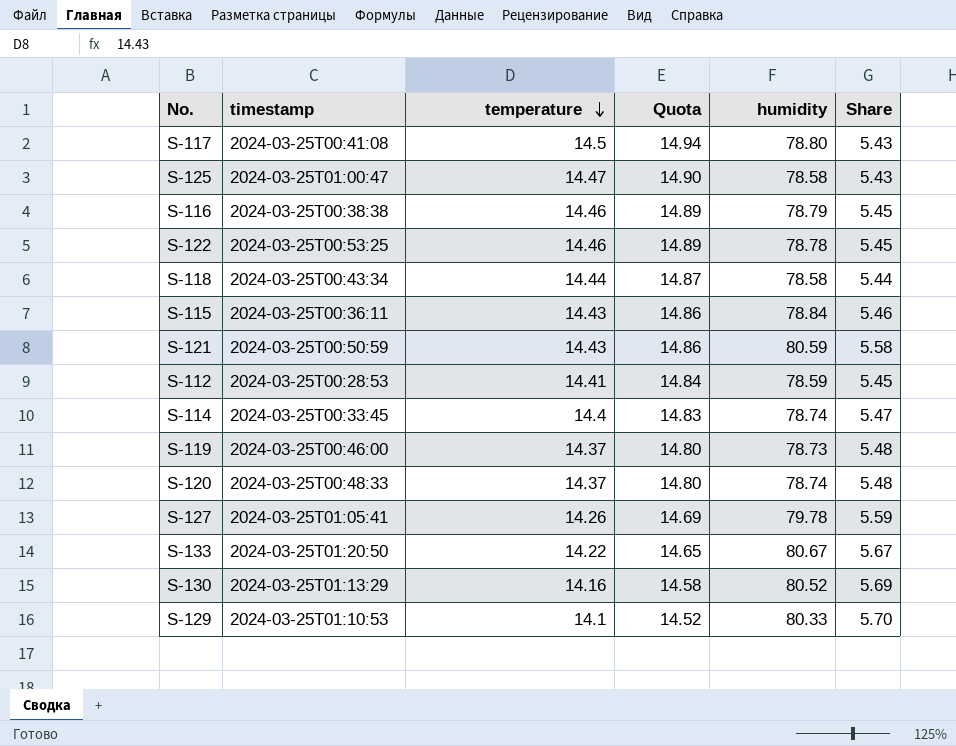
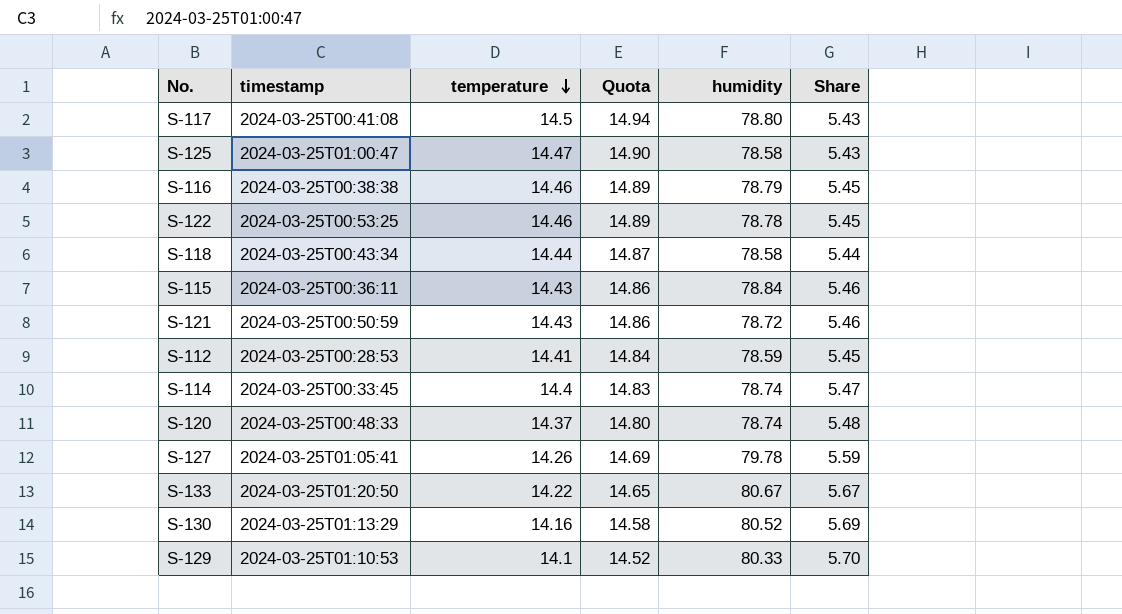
row S-119: 2024-03-25T00:46:00 | 14.37 | 14.80 | 78.73 | 5.48 -> none
S-121 | humidity: 80.59 -> 78.72
S-121 | Share: 5.58 -> 5.46

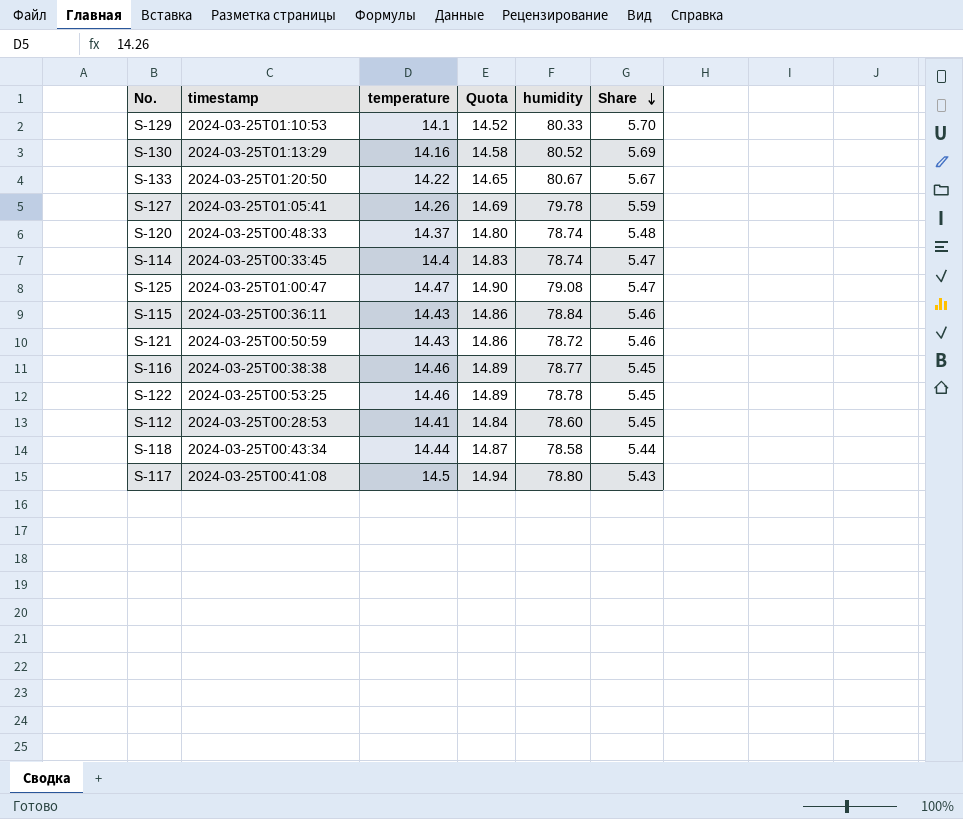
row order: temperature descending -> Share descending
S-125 | humidity: 78.58 -> 79.08
S-125 | Share: 5.43 -> 5.47
S-116 | humidity: 78.79 -> 78.77
S-112 | humidity: 78.59 -> 78.60

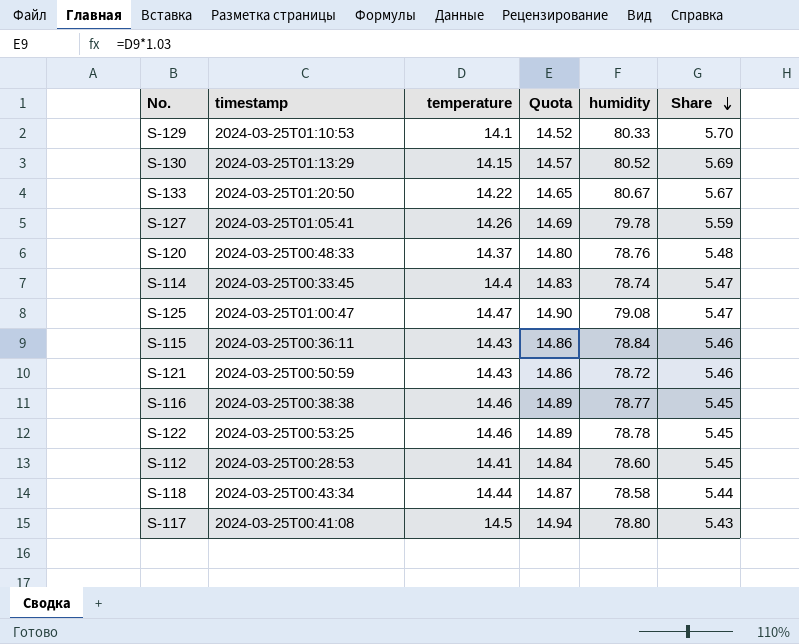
S-130 | temperature: 14.16 -> 14.15
S-130 | Quota: 14.58 -> 14.57
S-120 | humidity: 78.74 -> 78.76

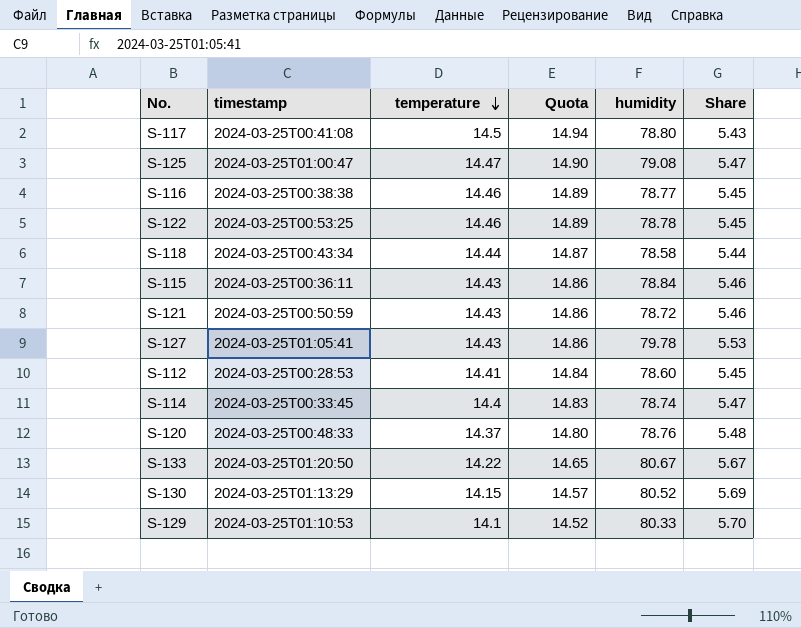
row order: Share descending -> temperature descending
S-127 | temperature: 14.26 -> 14.43
S-127 | Quota: 14.69 -> 14.86
S-127 | Share: 5.59 -> 5.53

